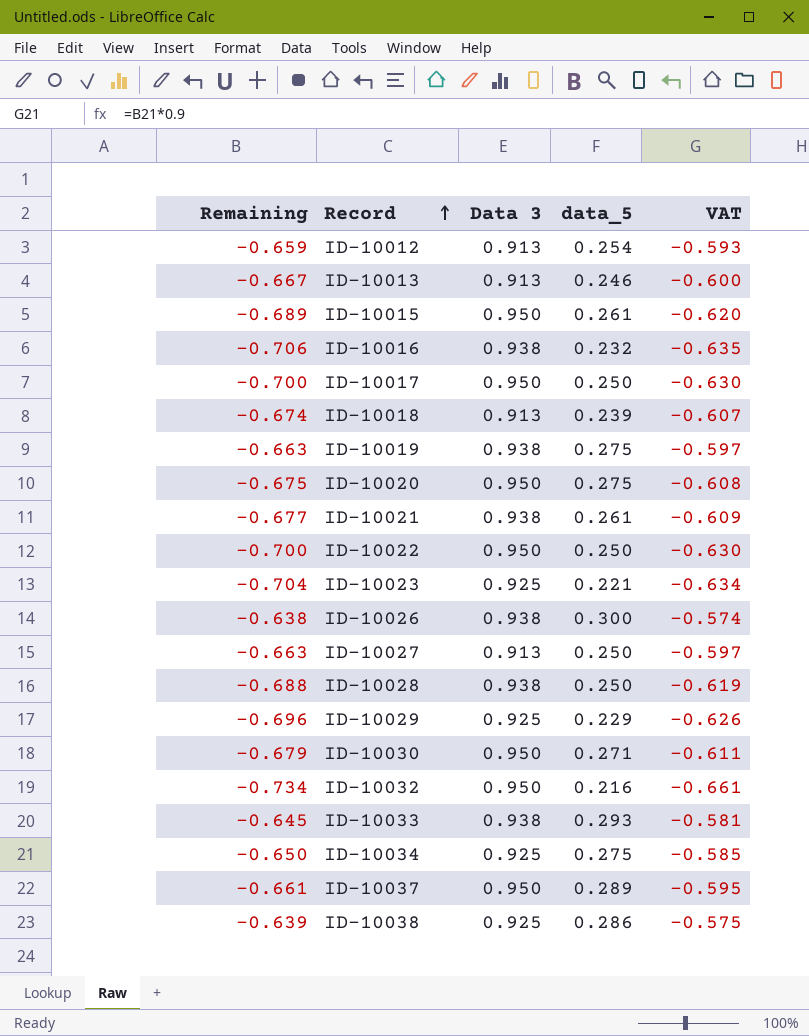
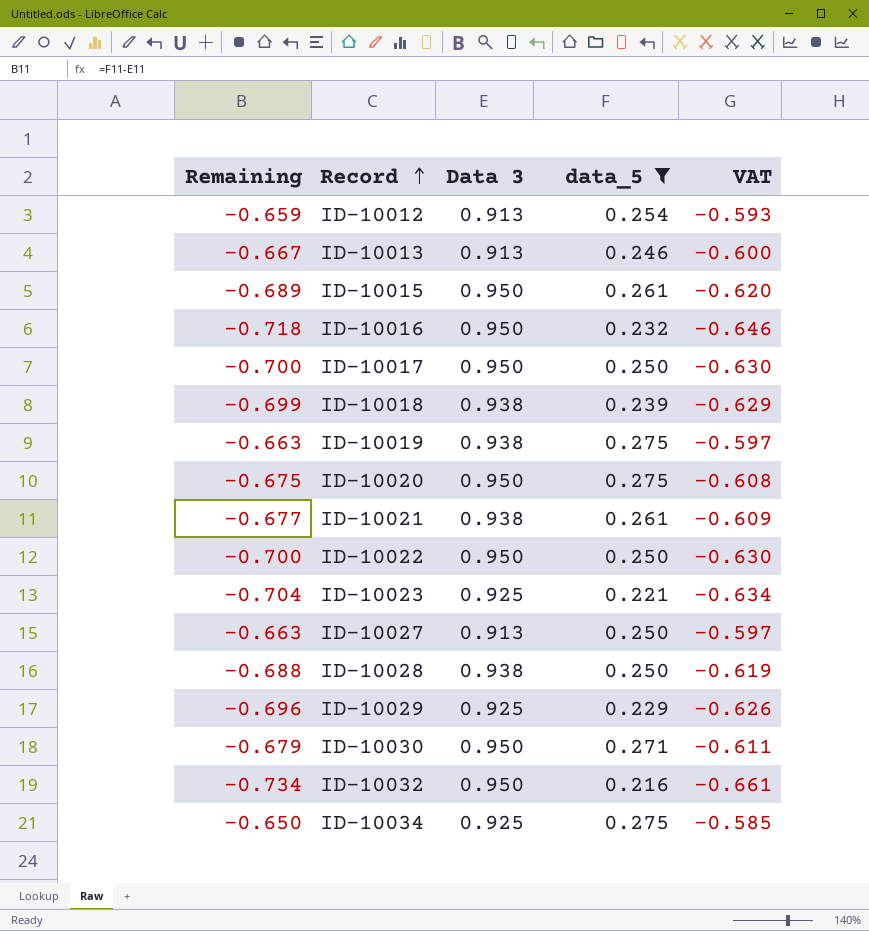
filter: none -> data_5 <= 0.275
ID-10016 | Remaining: -0.706 -> -0.718
ID-10016 | Data 3: 0.938 -> 0.950
ID-10016 | VAT: -0.635 -> -0.646
ID-10018 | Remaining: -0.674 -> -0.699
ID-10018 | Data 3: 0.913 -> 0.938
ID-10018 | VAT: -0.607 -> -0.629

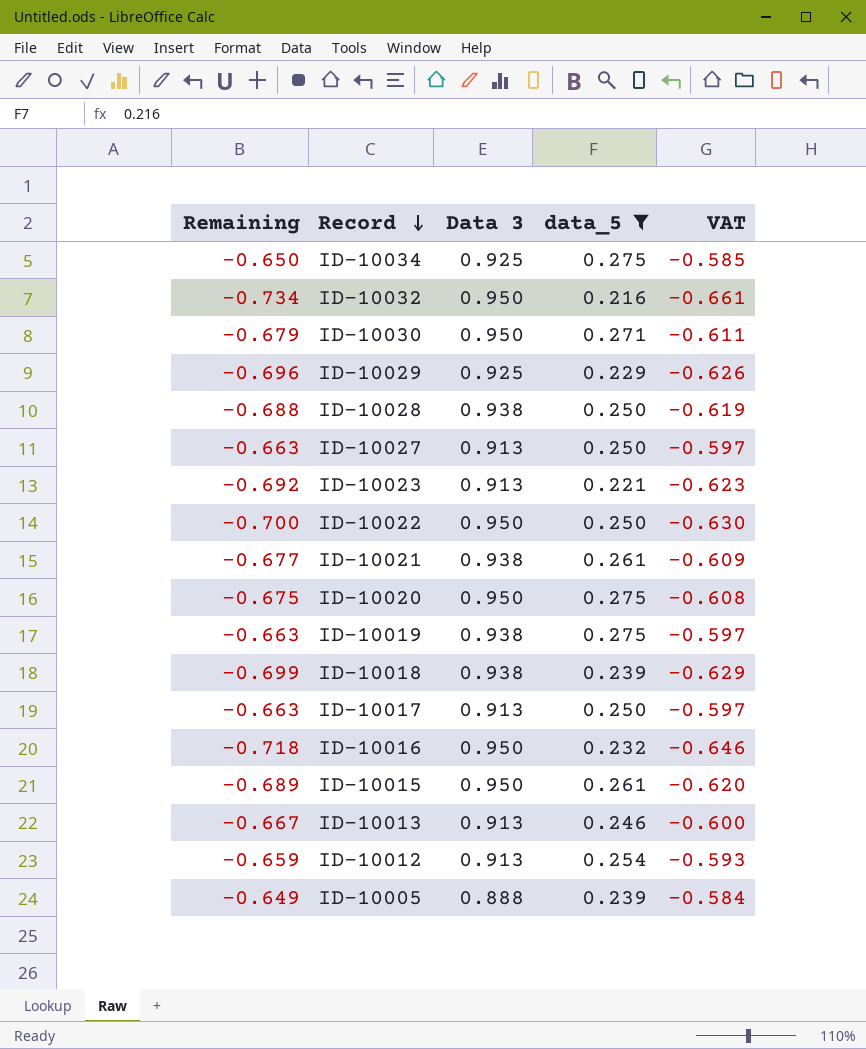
row order: Record ascending -> Record descending
ID-10023 | Remaining: -0.704 -> -0.692
ID-10023 | Data 3: 0.925 -> 0.913
ID-10023 | VAT: -0.634 -> -0.623
ID-10017 | Remaining: -0.700 -> -0.663
ID-10017 | Data 3: 0.950 -> 0.913
ID-10017 | VAT: -0.630 -> -0.597
row ID-10005: none -> -0.649 | 0.888 | 0.239 | -0.584

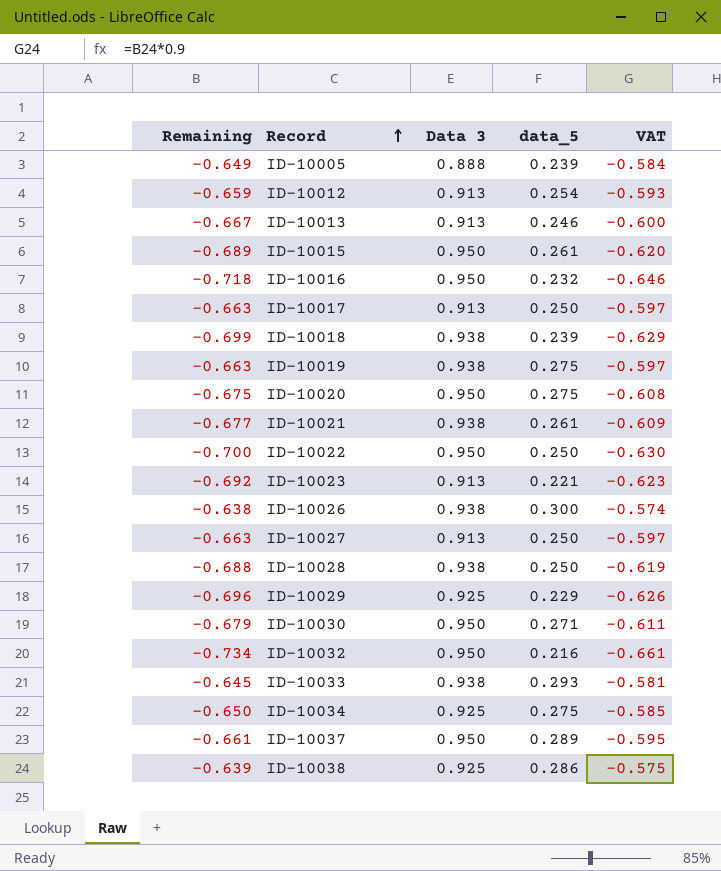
filter: data_5 <= 0.275 -> none
row order: Record descending -> Record ascending

